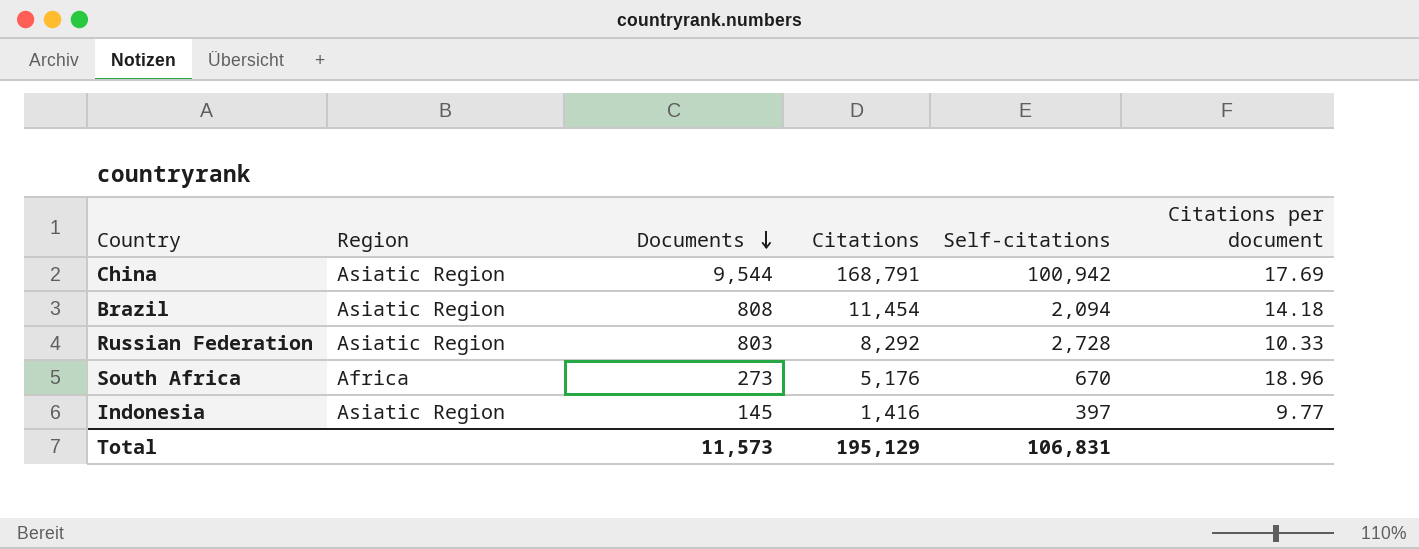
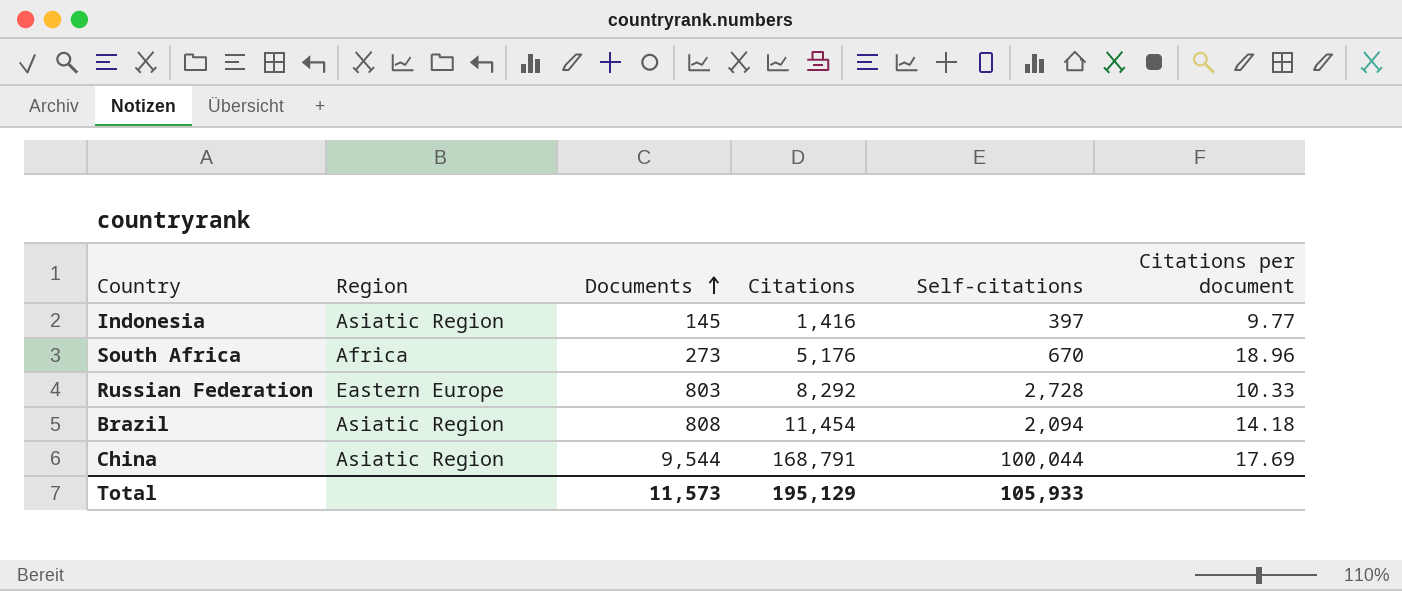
row order: Documents descending -> Documents ascending
Russian Federation | Region: Asiatic Region -> Eastern Europe
China | Self-citations: 100,942 -> 100,044
Total | Self-citations: 106,831 -> 105,933

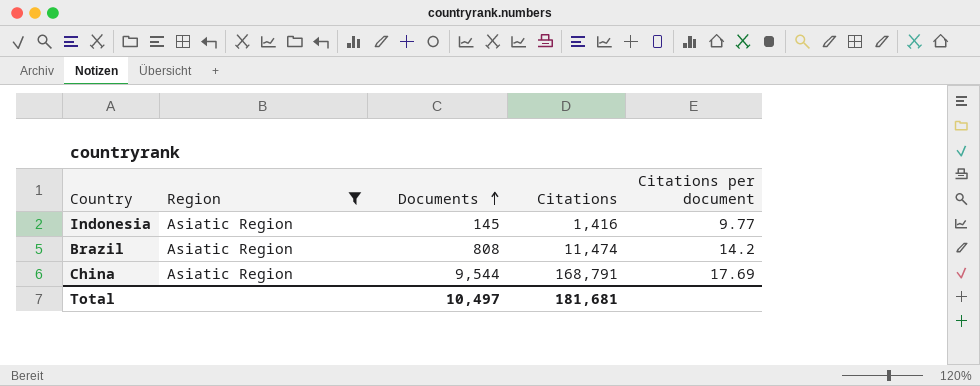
filter: none -> Region = Asiatic Region
column Self-citations | position: 5 -> none
Brazil | Citations: 11,454 -> 11,474
Brazil | Citations per document: 14.18 -> 14.2
Total | Documents: 11,573 -> 10,497
Total | Citations: 195,129 -> 181,681

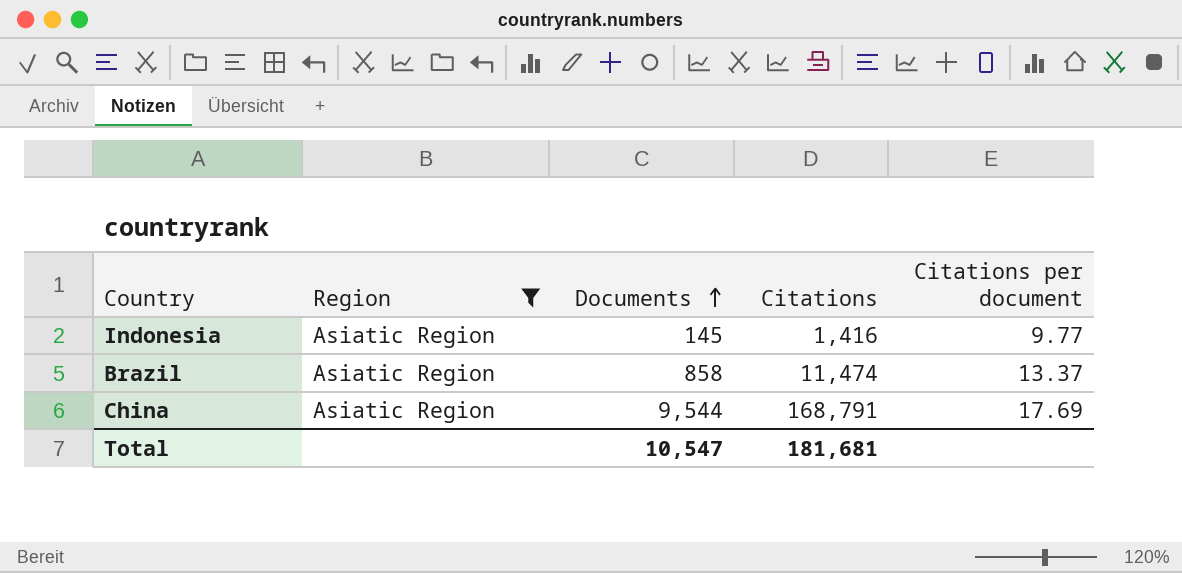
Brazil | Documents: 808 -> 858
Brazil | Citations per document: 14.2 -> 13.37
Total | Documents: 10,497 -> 10,547

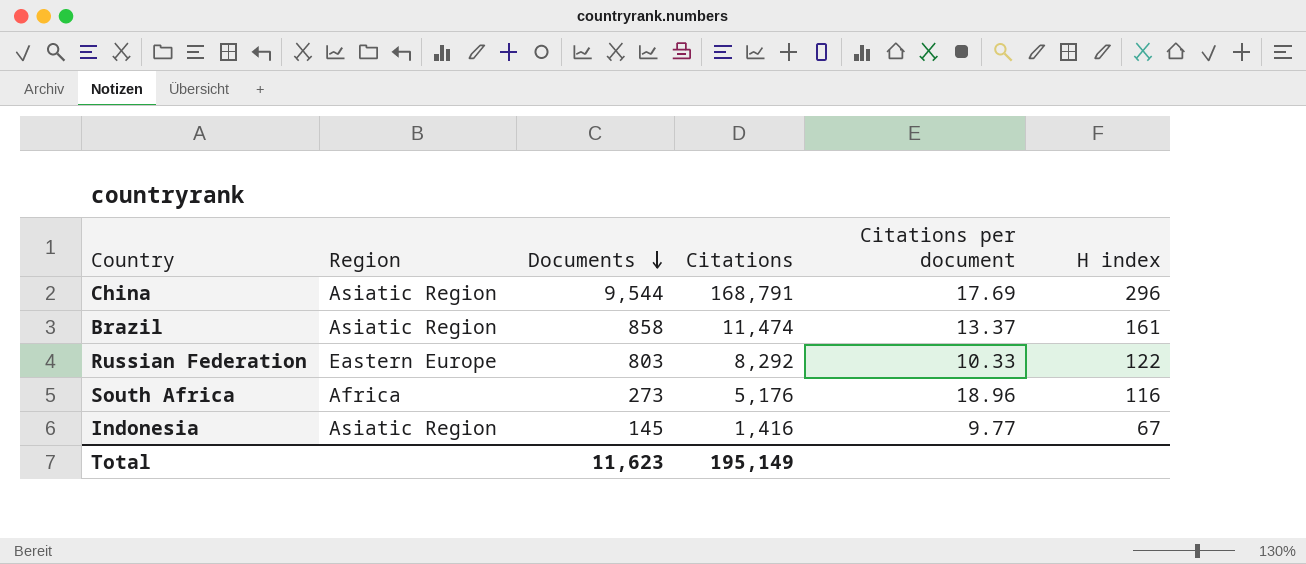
filter: Region = Asiatic Region -> none
row order: Documents ascending -> Documents descending
column H index | position: none -> 6
Total | Documents: 10,547 -> 11,623
Total | Citations: 181,681 -> 195,149

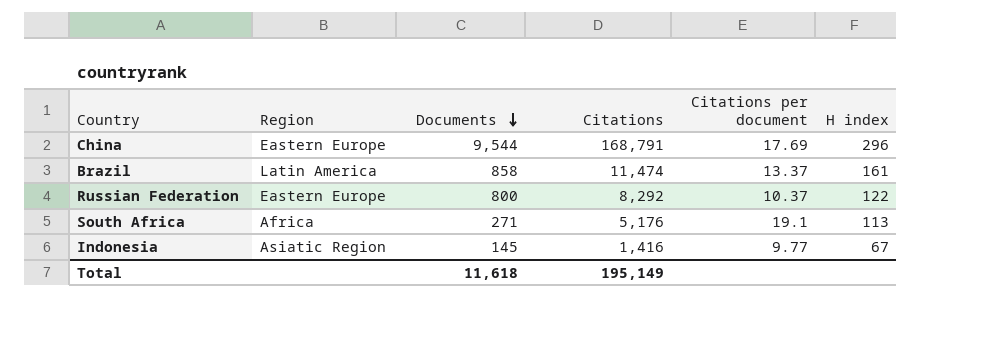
China | Region: Asiatic Region -> Eastern Europe
Brazil | Region: Asiatic Region -> Latin America
Russian Federation | Documents: 803 -> 800
Russian Federation | Citations per document: 10.33 -> 10.37
South Africa | Documents: 273 -> 271
South Africa | Citations per document: 18.96 -> 19.1
South Africa | H index: 116 -> 113
Total | Documents: 11,623 -> 11,618

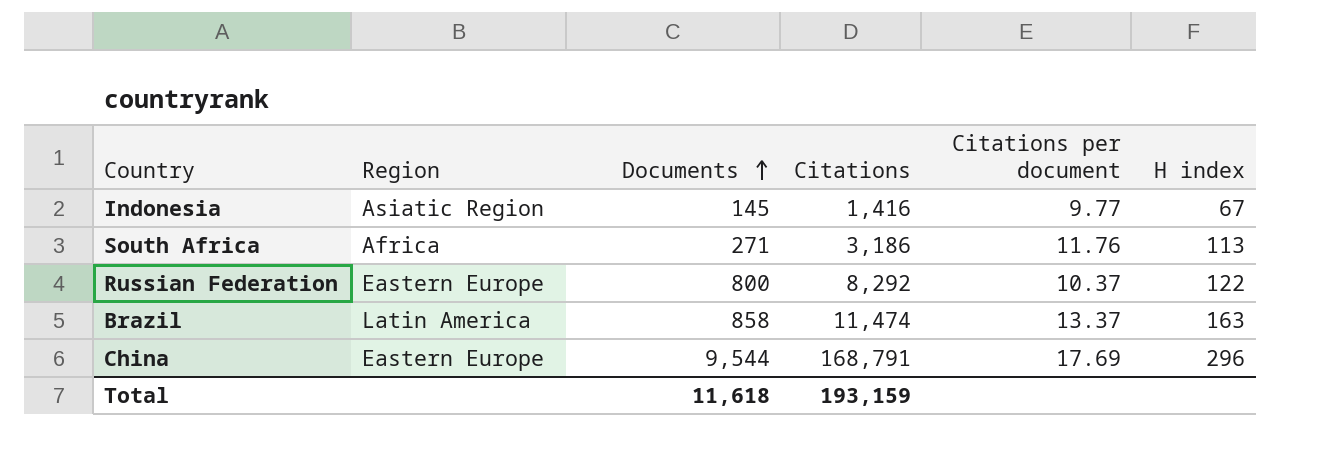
row order: Documents descending -> Documents ascending
South Africa | Citations: 5,176 -> 3,186
South Africa | Citations per document: 19.1 -> 11.76
Brazil | H index: 161 -> 163
Total | Citations: 195,149 -> 193,159

